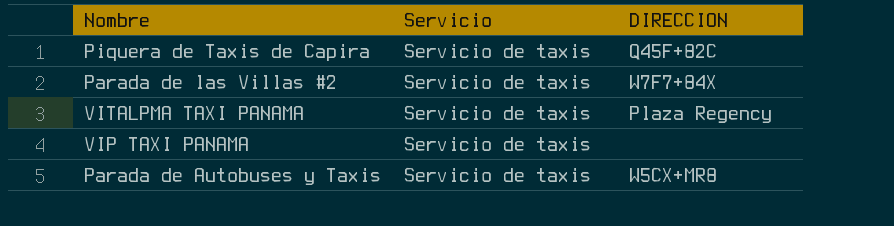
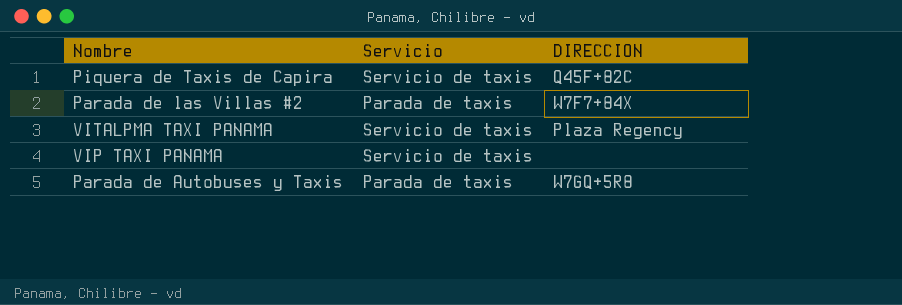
Parada de las Villas #2 | Servicio: Servicio de taxis -> Parada de taxis
Parada de Autobuses y Taxis | Servicio: Servicio de taxis -> Parada de taxis
Parada de Autobuses y Taxis | DIRECCION: W5CX+MR8 -> W7GQ+5R8

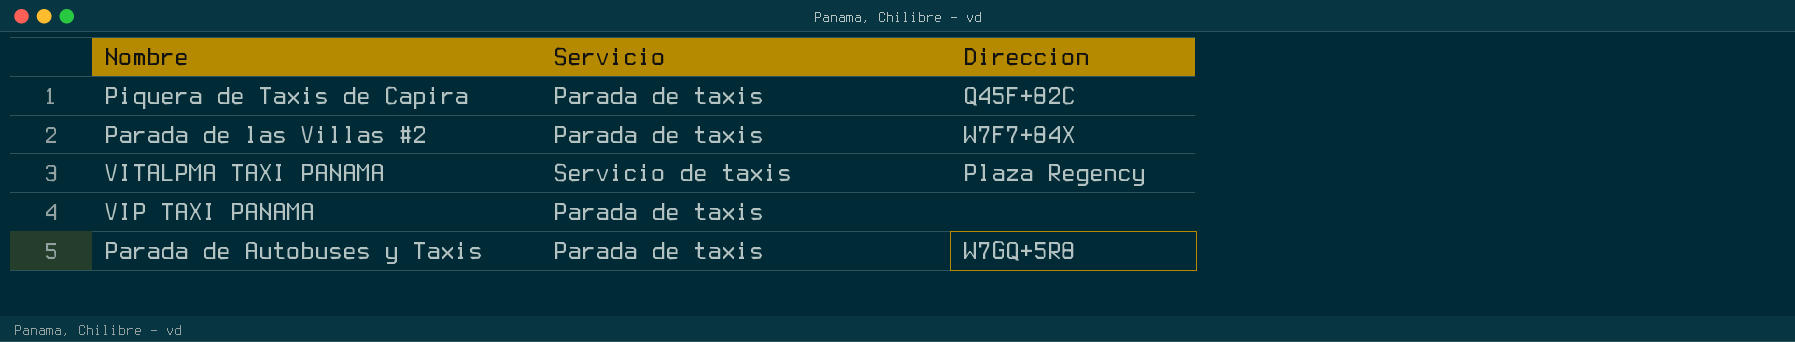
column name: DIRECCION -> Direccion
Piquera de Taxis de Capira | Servicio: Servicio de taxis -> Parada de taxis
VIP TAXI PANAMA | Servicio: Servicio de taxis -> Parada de taxis

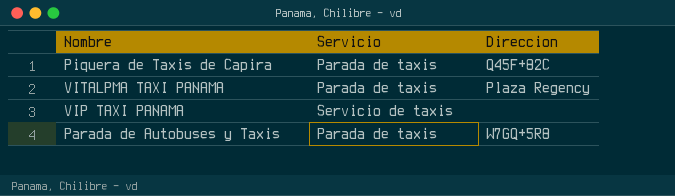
row Parada de las Villas #2: Parada de taxis | W7F7+84X -> none
VITALPMA TAXI PANAMA | Servicio: Servicio de taxis -> Parada de taxis
VIP TAXI PANAMA | Servicio: Parada de taxis -> Servicio de taxis

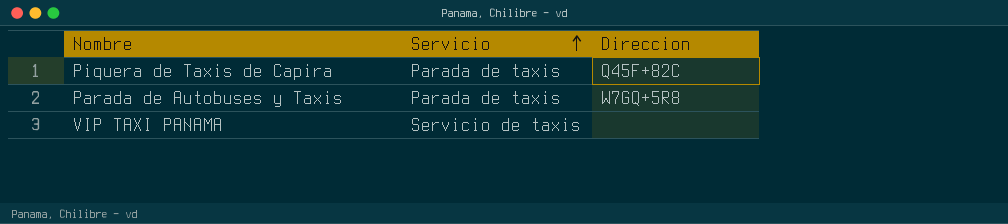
row order: none -> Servicio ascending
row VITALPMA TAXI PANAMA: Parada de taxis | Plaza Regency -> none

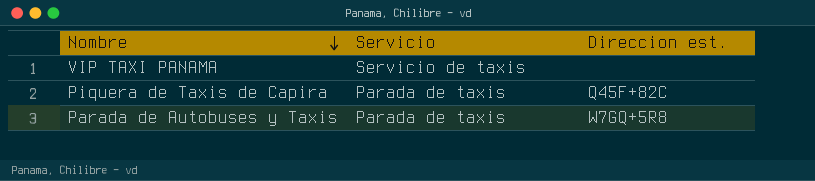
row order: Servicio ascending -> Nombre descending
column name: Direccion -> Direccion est.

